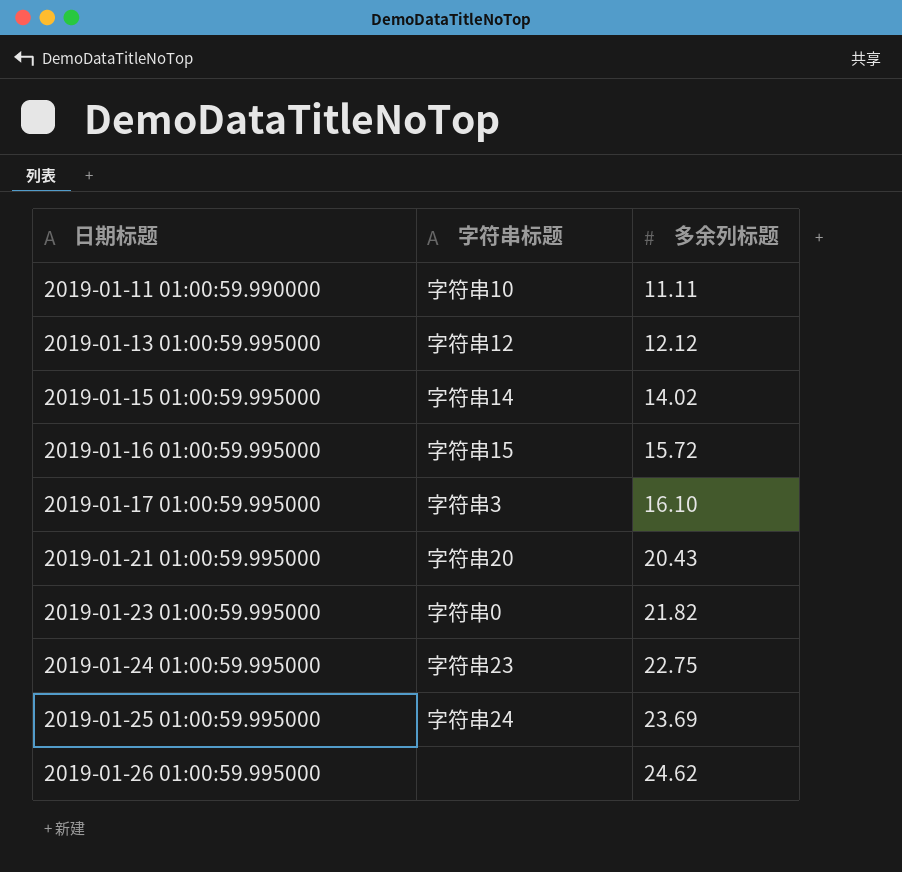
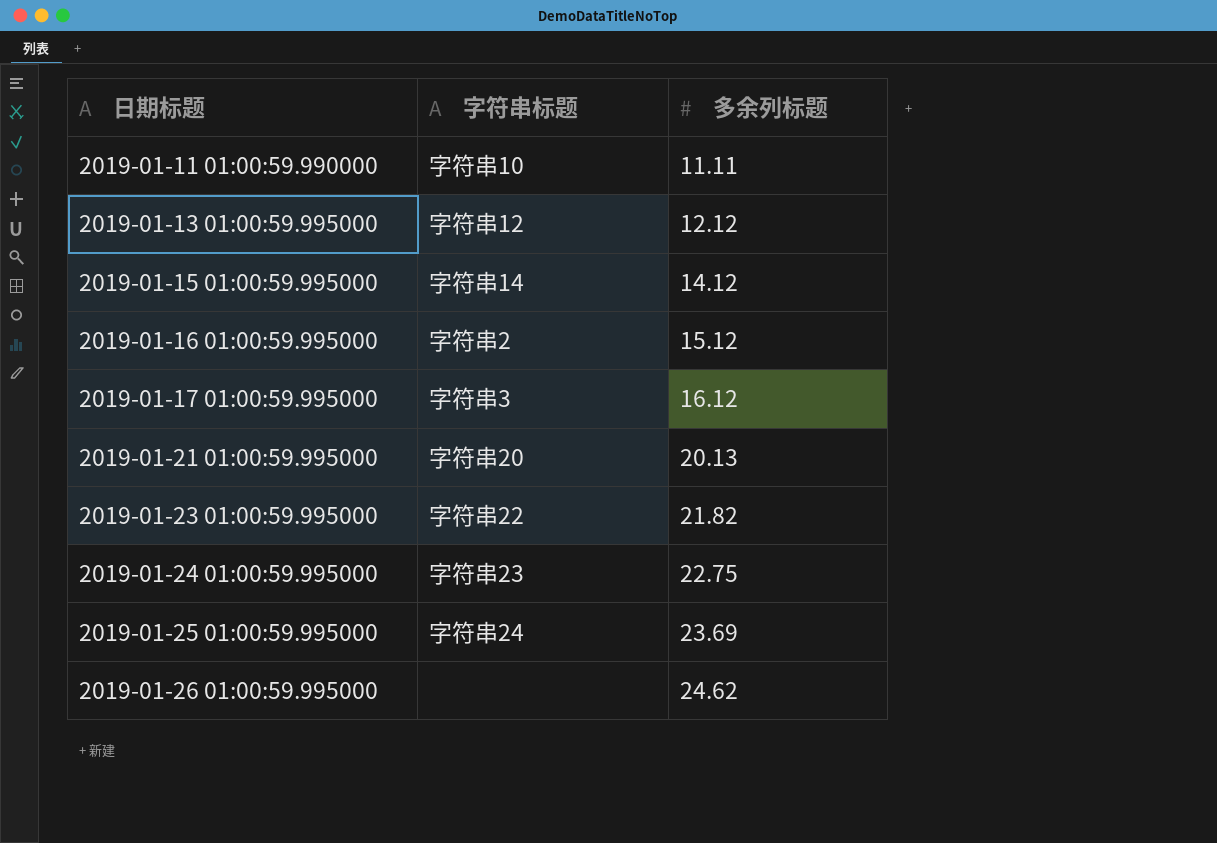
2019-01-15 01:00:59.995000 | 多余列标题: 14.02 -> 14.12
2019-01-16 01:00:59.995000 | 字符串标题: 字符串15 -> 字符串2
2019-01-16 01:00:59.995000 | 多余列标题: 15.72 -> 15.12
2019-01-17 01:00:59.995000 | 多余列标题: 16.10 -> 16.12
2019-01-21 01:00:59.995000 | 多余列标题: 20.43 -> 20.13
2019-01-23 01:00:59.995000 | 字符串标题: 字符串0 -> 字符串22

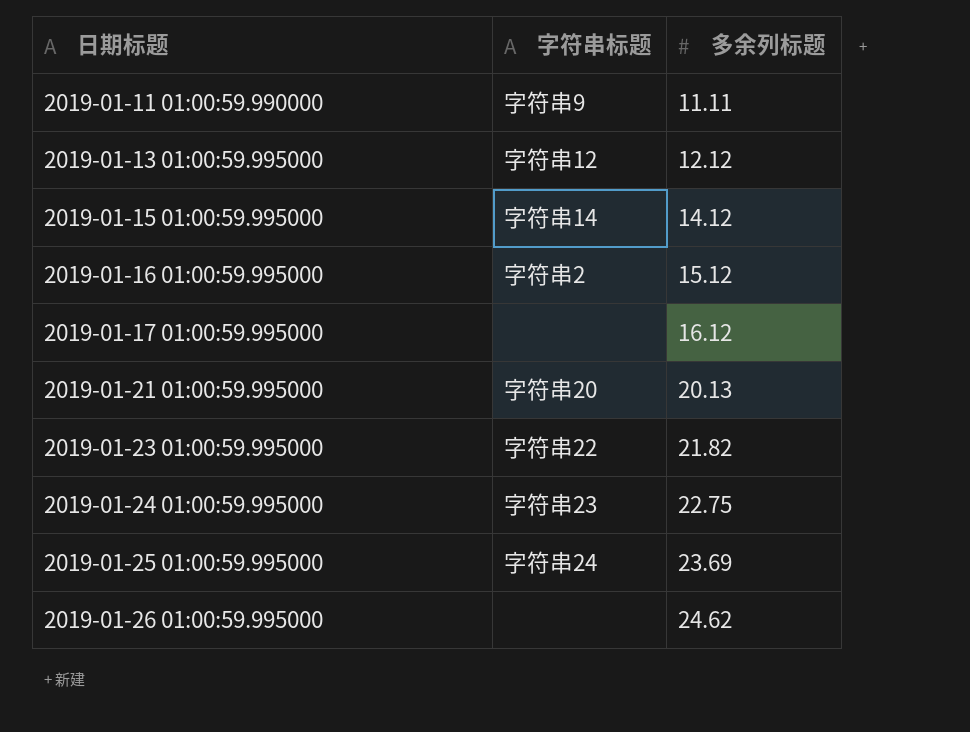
2019-01-11 01:00:59.990000 | 字符串标题: 字符串10 -> 字符串9
2019-01-17 01:00:59.995000 | 字符串标题: 字符串3 -> none

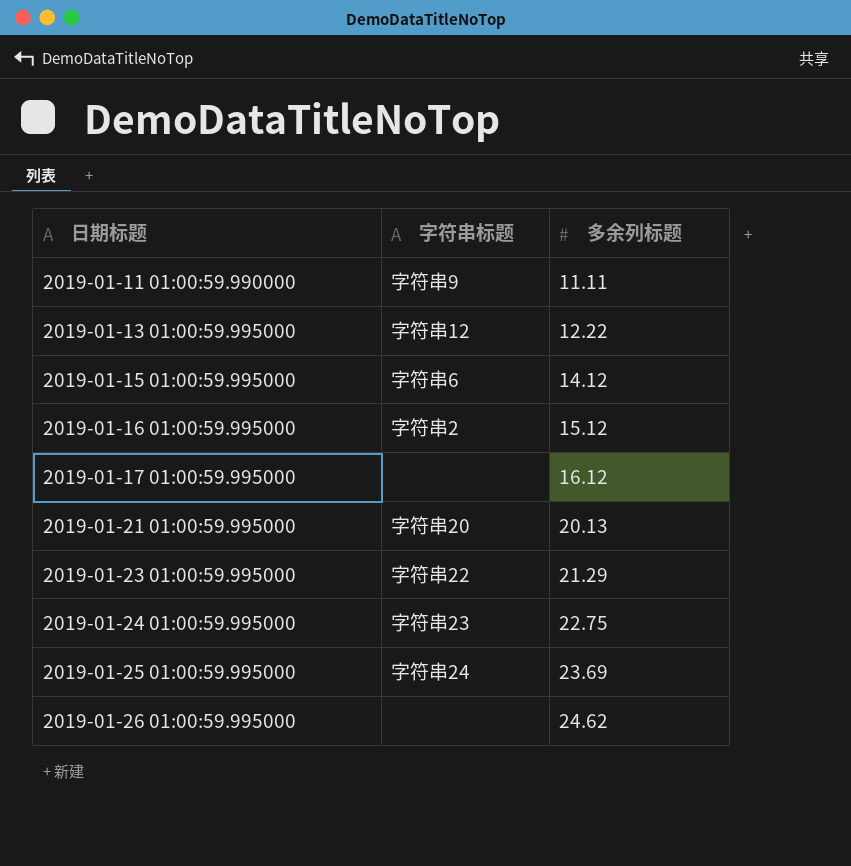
2019-01-13 01:00:59.995000 | 多余列标题: 12.12 -> 12.22
2019-01-15 01:00:59.995000 | 字符串标题: 字符串14 -> 字符串6
2019-01-23 01:00:59.995000 | 多余列标题: 21.82 -> 21.29

